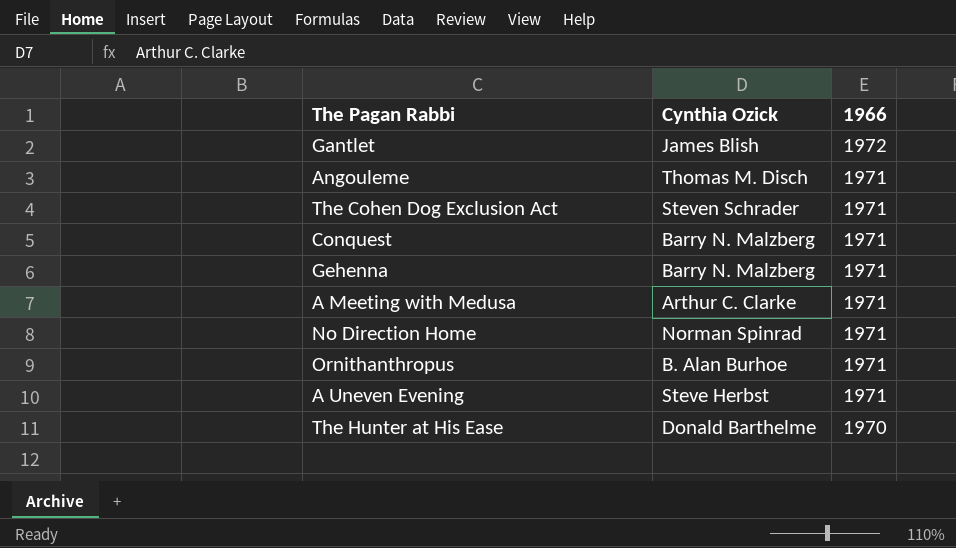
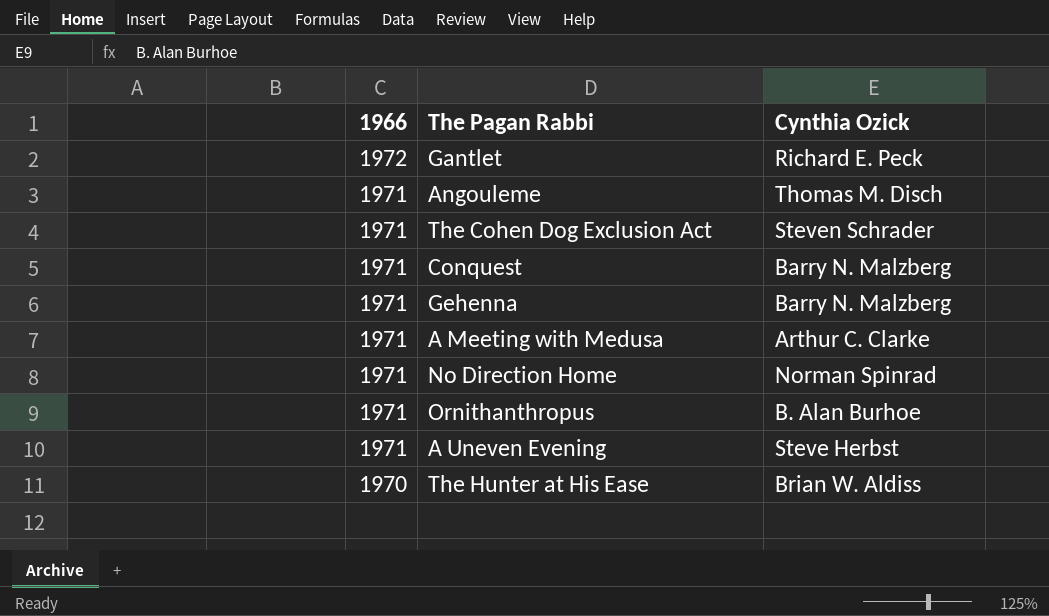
column 1966 | position: 3 -> 1
Gantlet | Cynthia Ozick: James Blish -> Richard E. Peck
The Hunter at His Ease | Cynthia Ozick: Donald Barthelme -> Brian W. Aldiss

